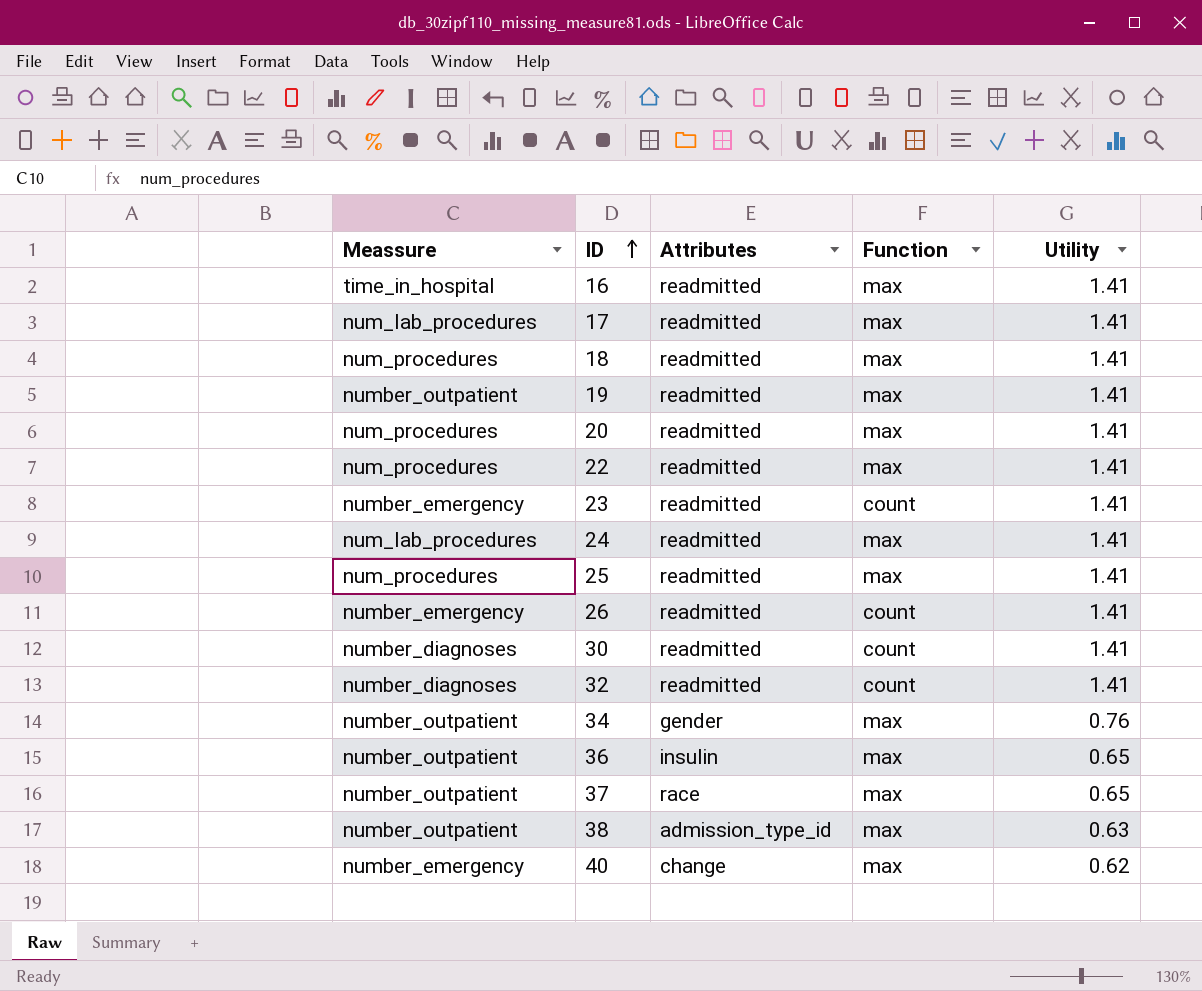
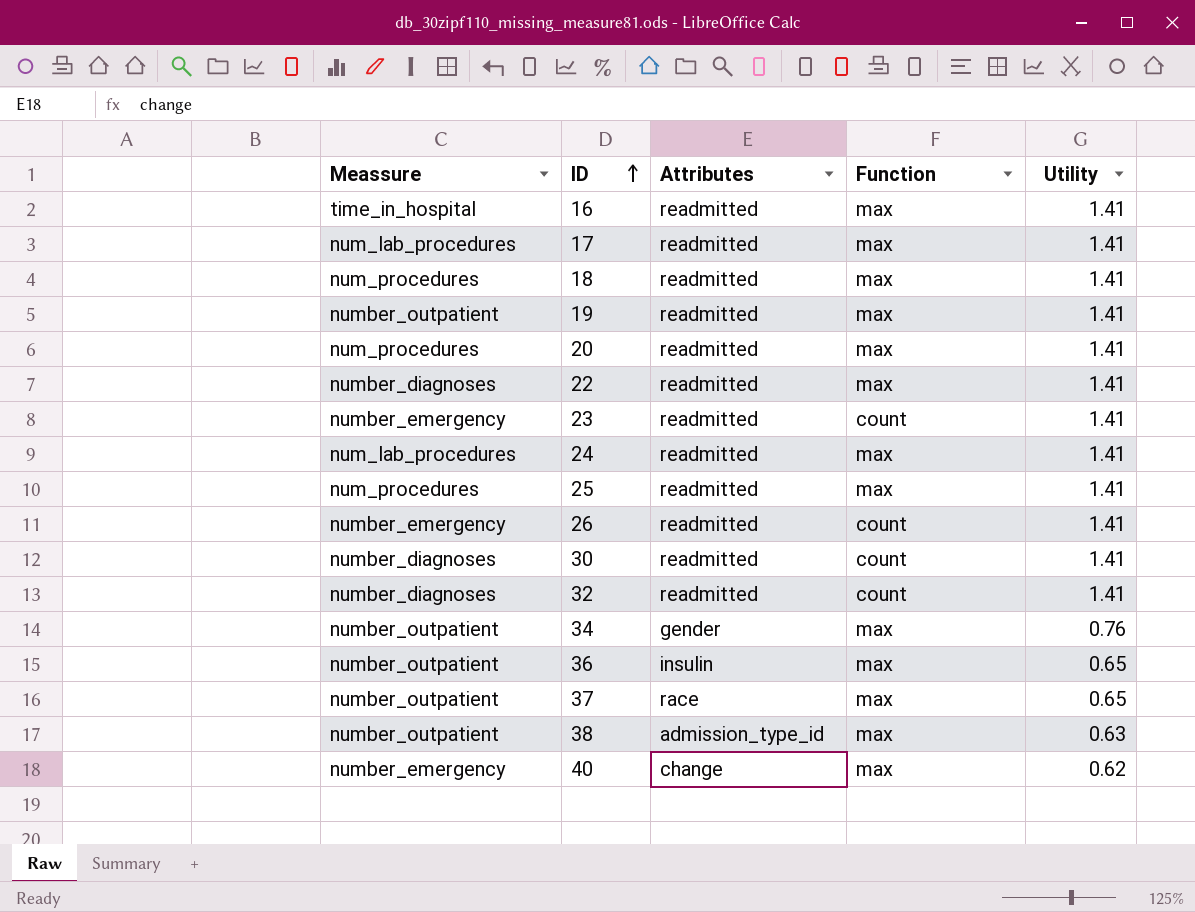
22 | Meassure: num_procedures -> number_diagnoses

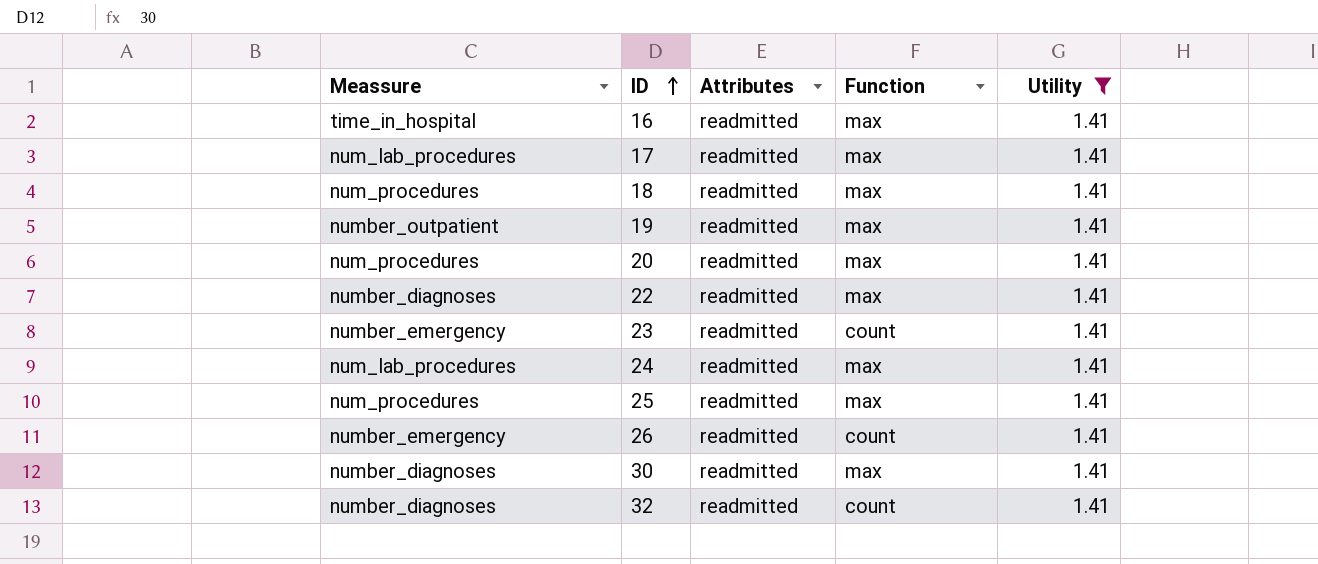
filter: none -> Utility = 1.41
30 | Function: count -> max

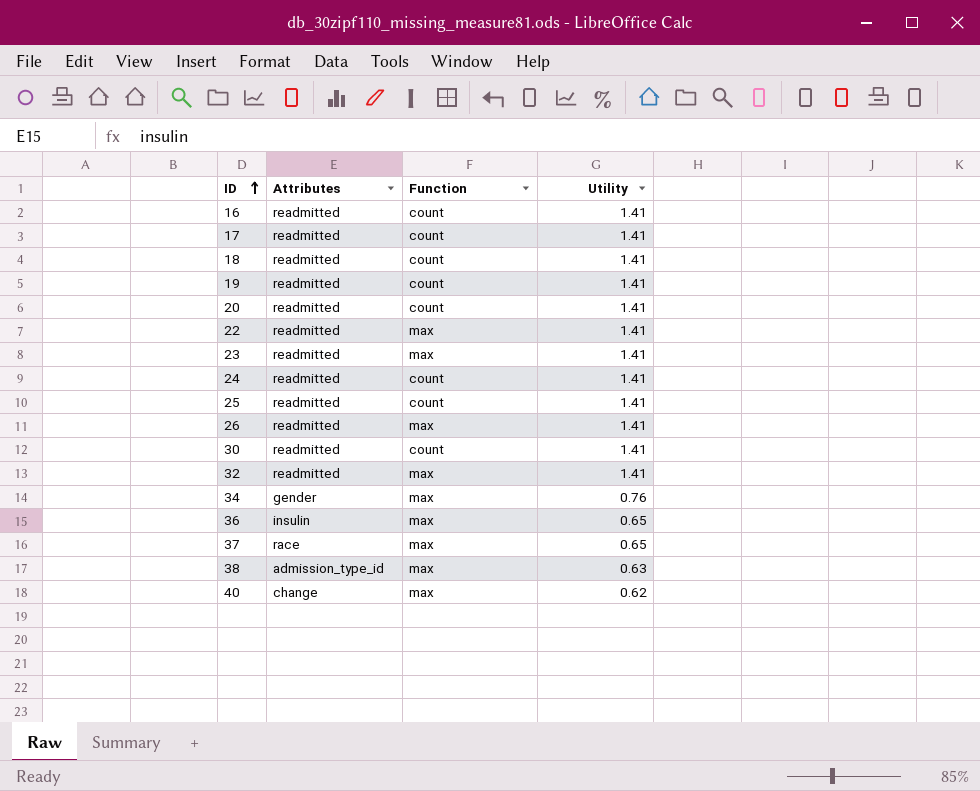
filter: Utility = 1.41 -> none
column Meassure | position: 1 -> none
16 | Function: max -> count
17 | Function: max -> count
18 | Function: max -> count
19 | Function: max -> count
20 | Function: max -> count
23 | Function: count -> max
24 | Function: max -> count
25 | Function: max -> count
26 | Function: count -> max
30 | Function: max -> count
32 | Function: count -> max

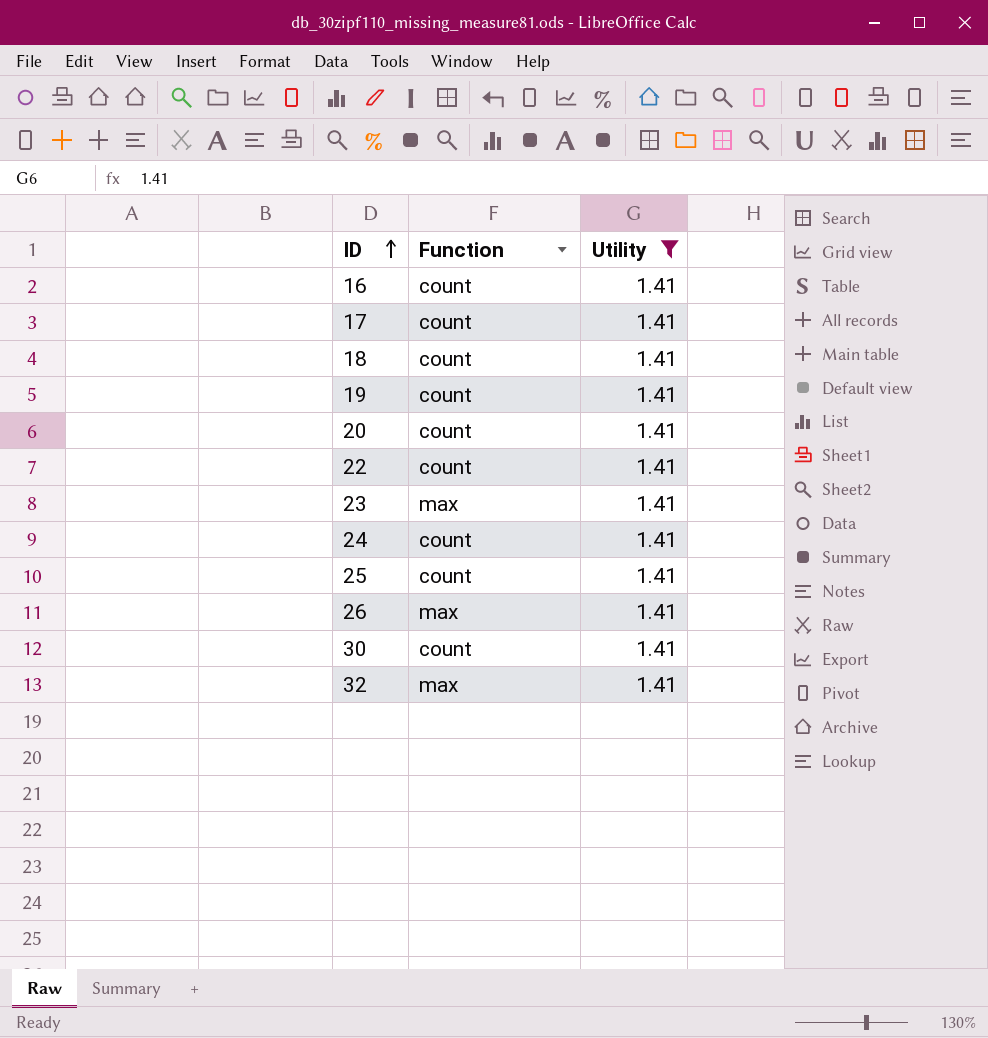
filter: none -> Utility = 1.41
column Attributes | position: 2 -> none
22 | Function: max -> count

